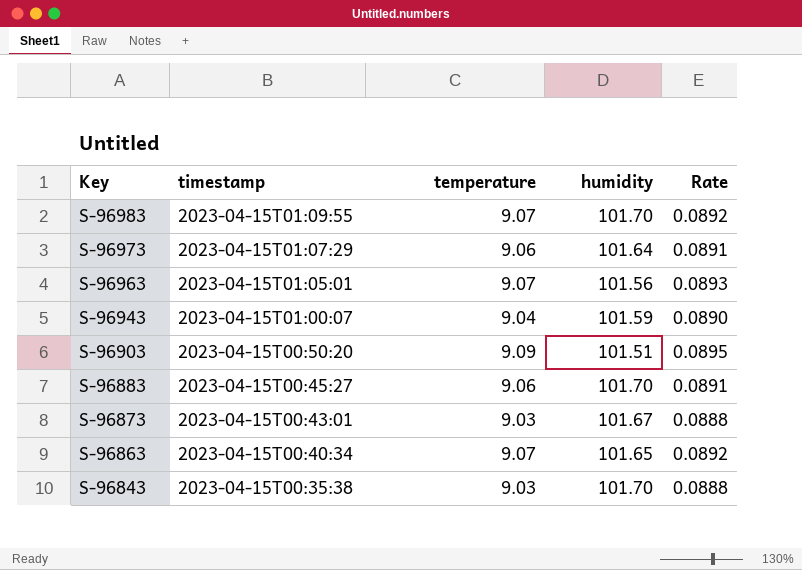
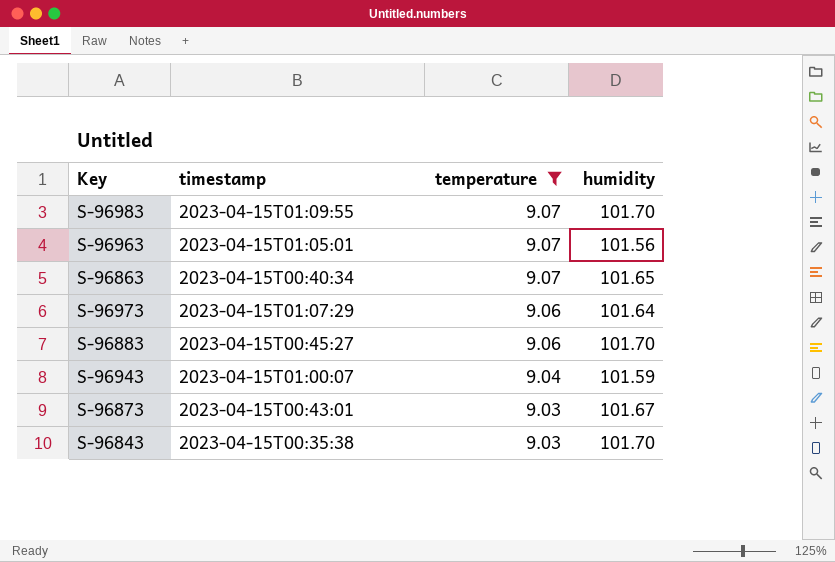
filter: none -> temperature != 9.09
row order: Key descending -> temperature descending
column Rate | formula: [temperature] / [humidity] -> none

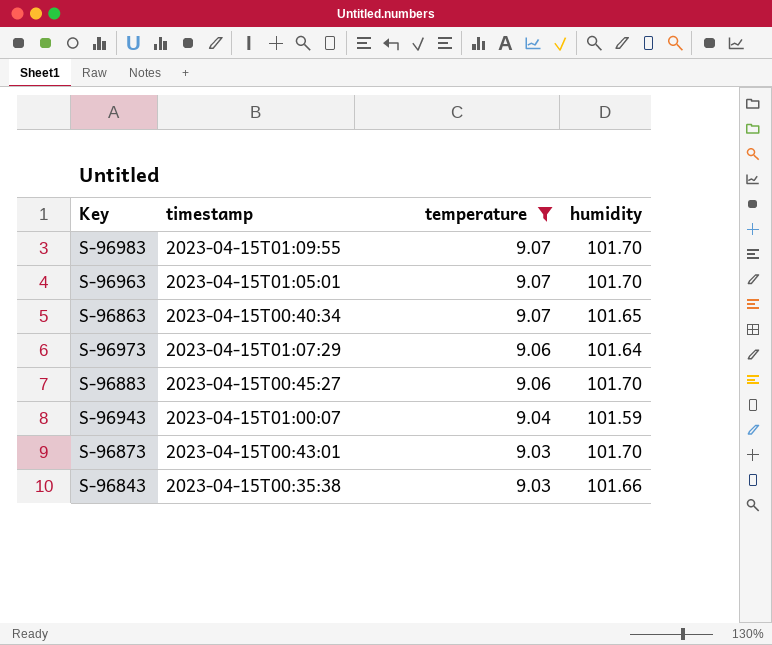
S-96963 | humidity: 101.56 -> 101.70
S-96873 | humidity: 101.67 -> 101.70
S-96843 | humidity: 101.70 -> 101.66

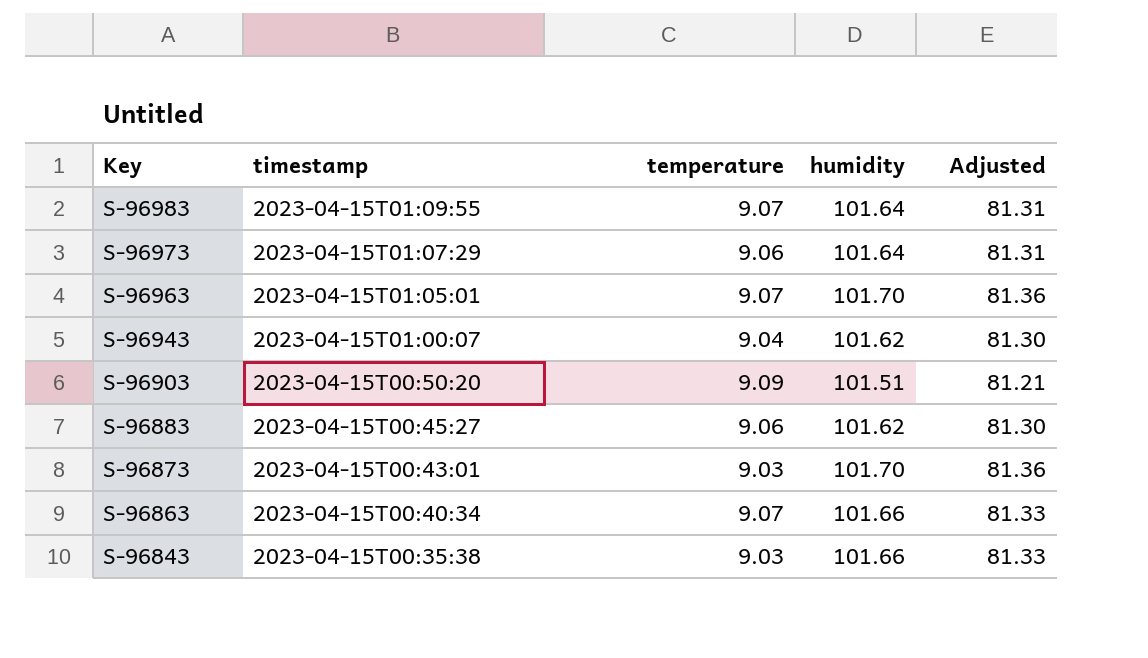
filter: temperature != 9.09 -> none
row order: temperature descending -> Key descending
column Adjusted | formula: none -> [humidity] * 0.8
S-96983 | humidity: 101.70 -> 101.64
S-96943 | humidity: 101.59 -> 101.62
S-96883 | humidity: 101.70 -> 101.62
S-96863 | humidity: 101.65 -> 101.66

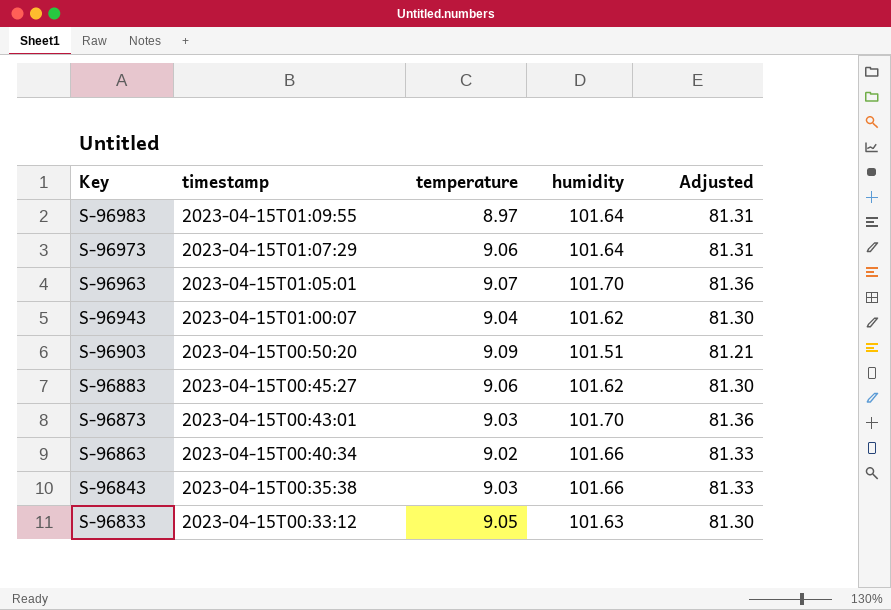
S-96983 | temperature: 9.07 -> 8.97
S-96863 | temperature: 9.07 -> 9.02
row S-96833: none -> 2023-04-15T00:33:12 | 9.05 | 101.63 | 81.30

